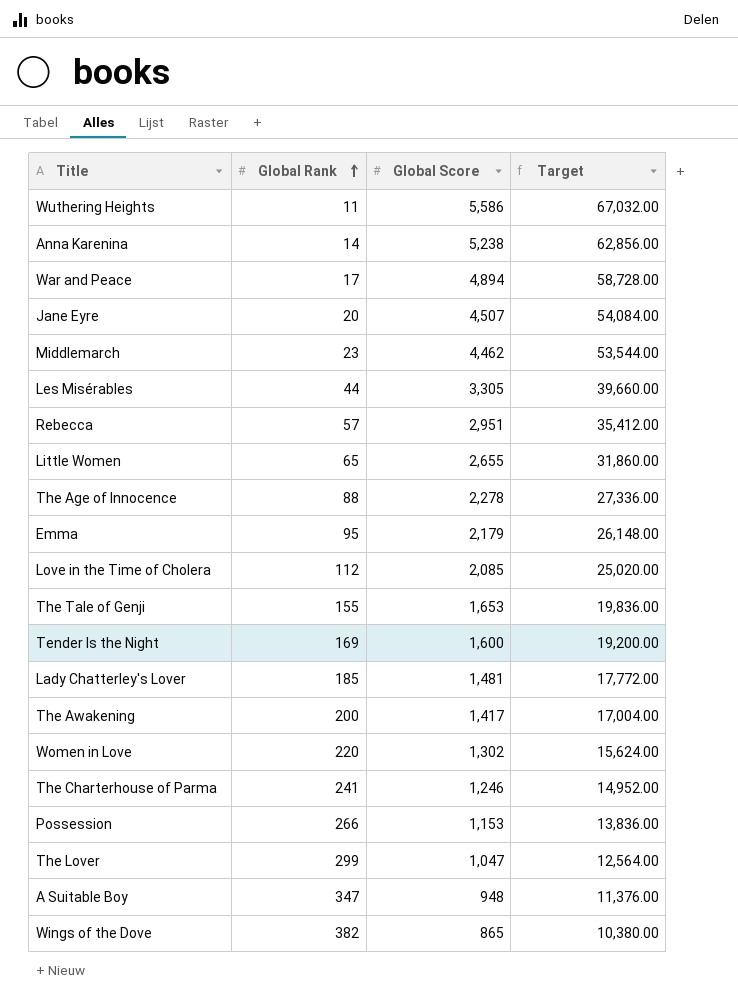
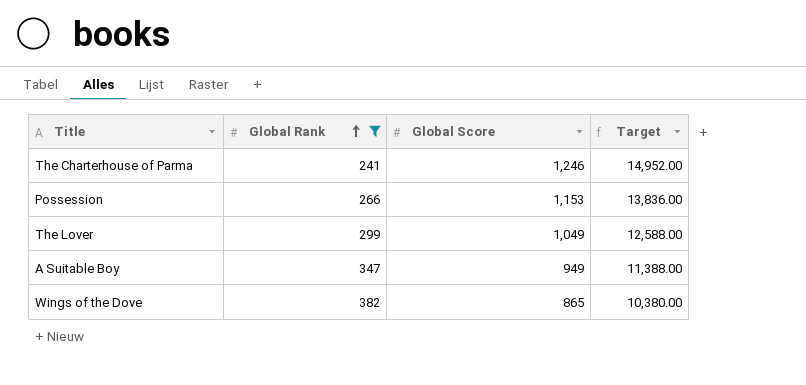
filter: none -> Global Rank >= 241
The Lover | Global Score: 1,047 -> 1,049
The Lover | Target: 12,564.00 -> 12,588.00
A Suitable Boy | Global Score: 948 -> 949
A Suitable Boy | Target: 11,376.00 -> 11,388.00

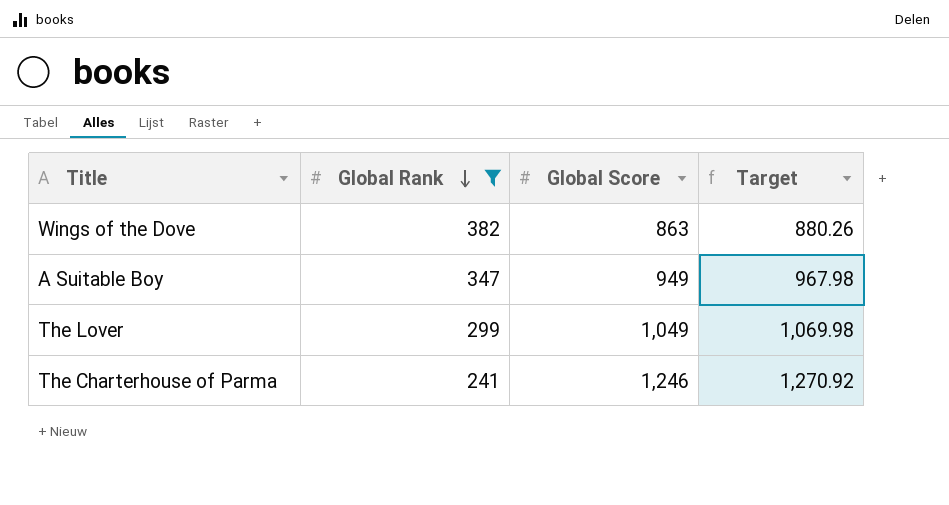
row order: Global Rank ascending -> Global Rank descending
column Target | formula: [Global Score] * 12 -> [Global Score] * 1.02
row Possession: 266 | 1,153 | 13,836.00 -> none
Wings of the Dove | Global Score: 865 -> 863

